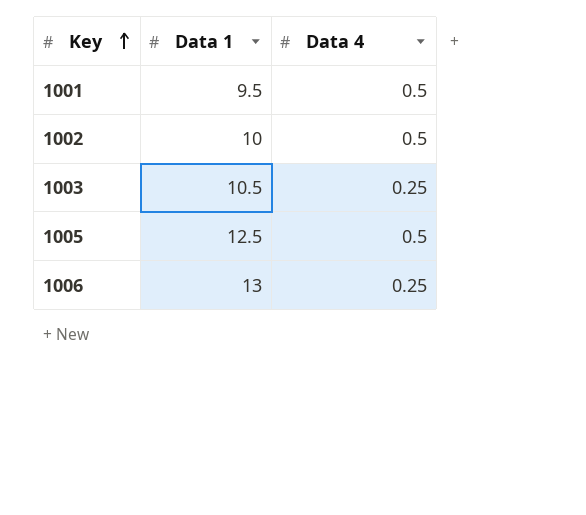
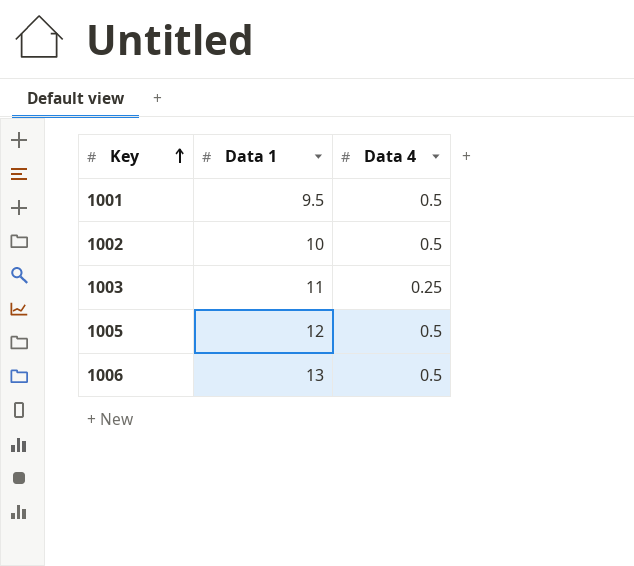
1003 | Data 1: 10.5 -> 11
1005 | Data 1: 12.5 -> 12
1006 | Data 4: 0.25 -> 0.5

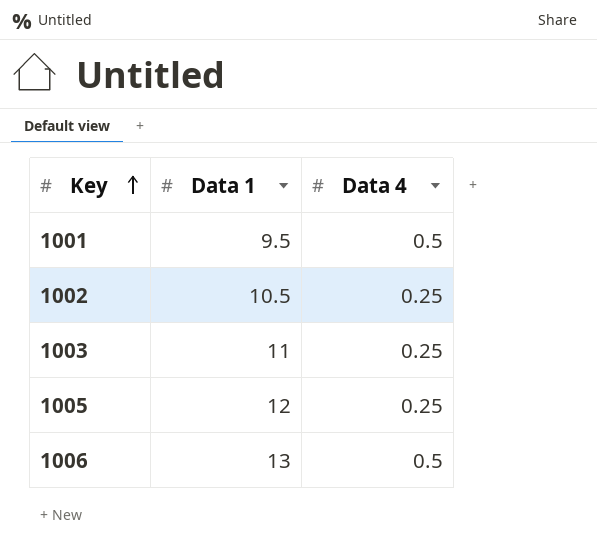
1002 | Data 1: 10 -> 10.5
1002 | Data 4: 0.5 -> 0.25
1005 | Data 4: 0.5 -> 0.25

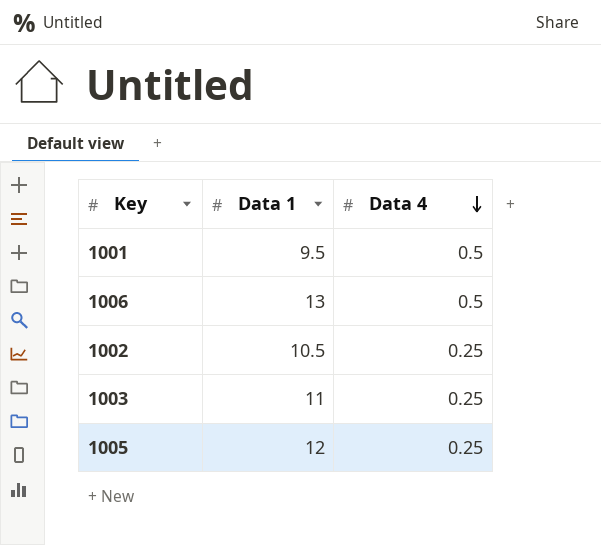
row order: Key ascending -> Data 4 descending

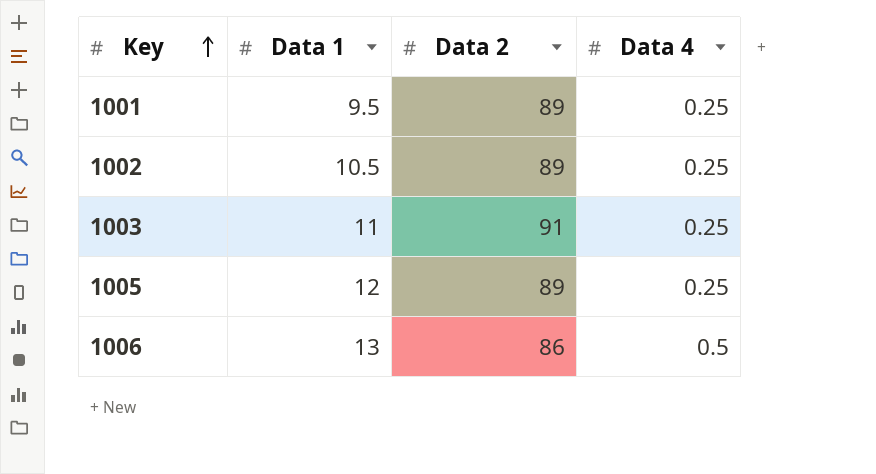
row order: Data 4 descending -> Key ascending
column Data 2 | position: none -> 3
1001 | Data 4: 0.5 -> 0.25

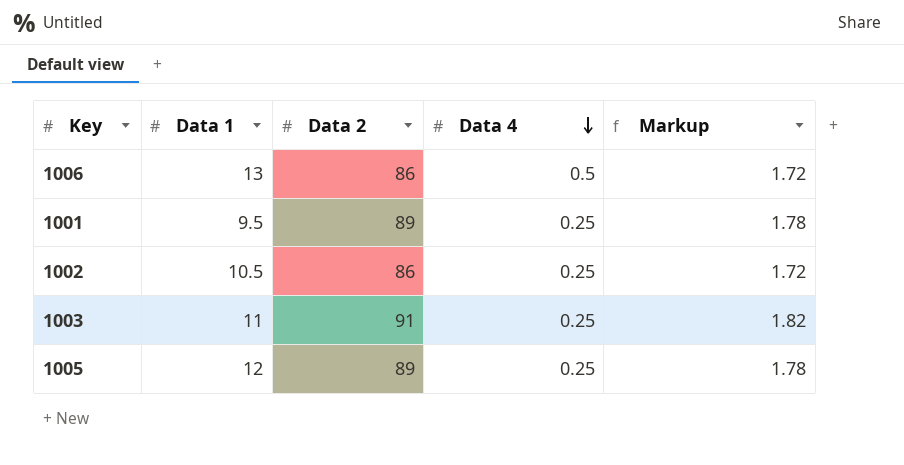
row order: Key ascending -> Data 4 descending
column Markup | formula: none -> [Data 2] * 0.02
1002 | Data 2: 89 -> 86

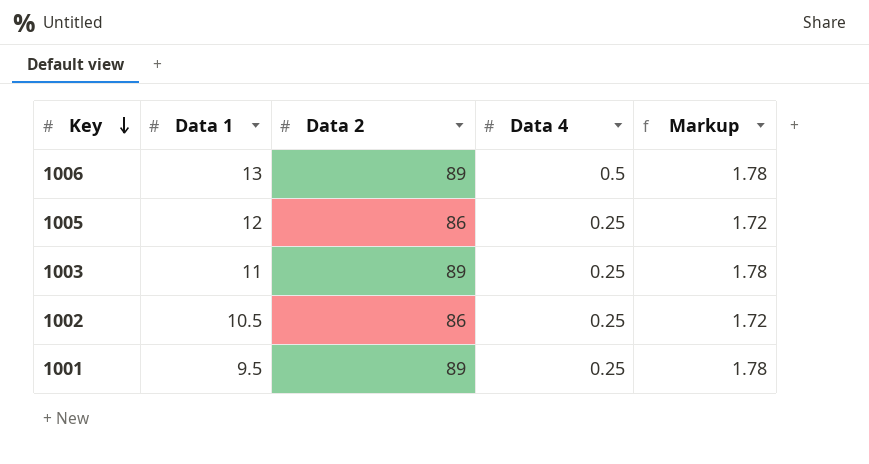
row order: Data 4 descending -> Key descending
1006 | Data 2: 86 -> 89
1006 | Markup: 1.72 -> 1.78
1005 | Data 2: 89 -> 86
1005 | Markup: 1.78 -> 1.72
1003 | Data 2: 91 -> 89
1003 | Markup: 1.82 -> 1.78

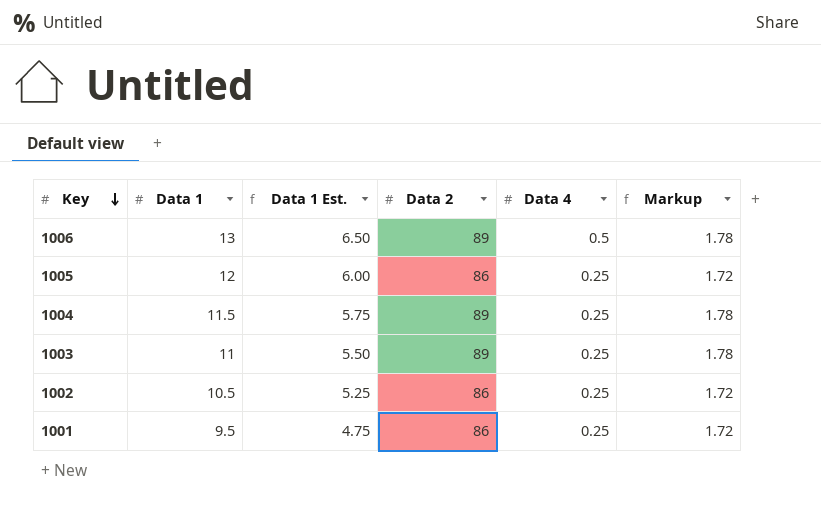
column Data 1 Est. | formula: none -> [Data 1] * 0.5
row 1004: none -> 11.5 | 5.75 | 89 | 0.25 | 1.78
1001 | Data 2: 89 -> 86
1001 | Markup: 1.78 -> 1.72

